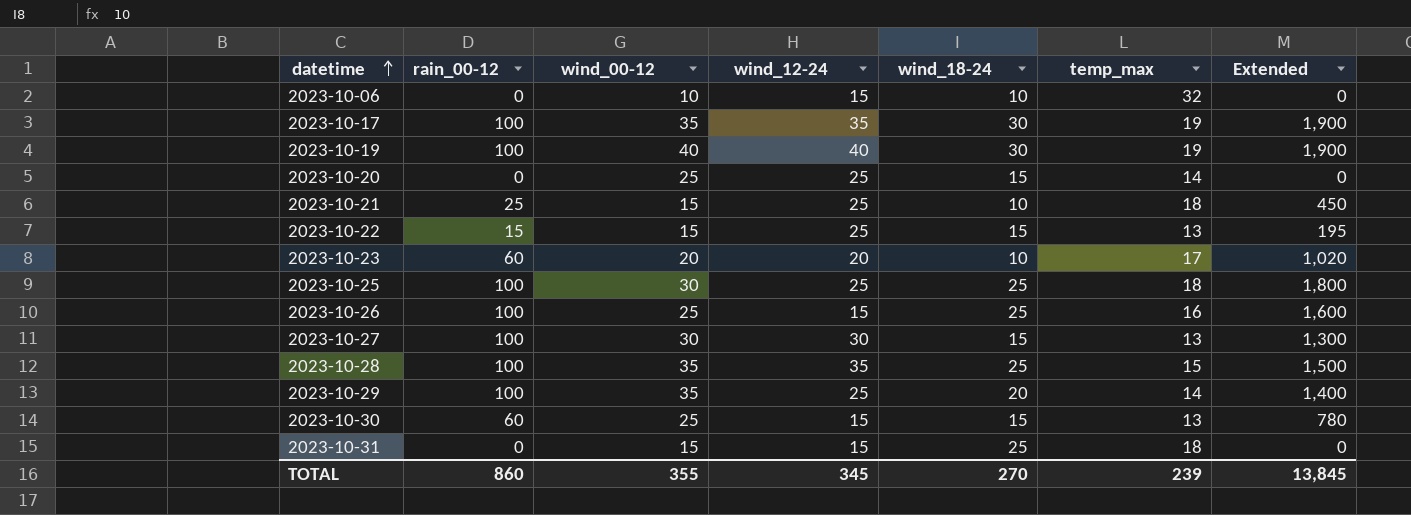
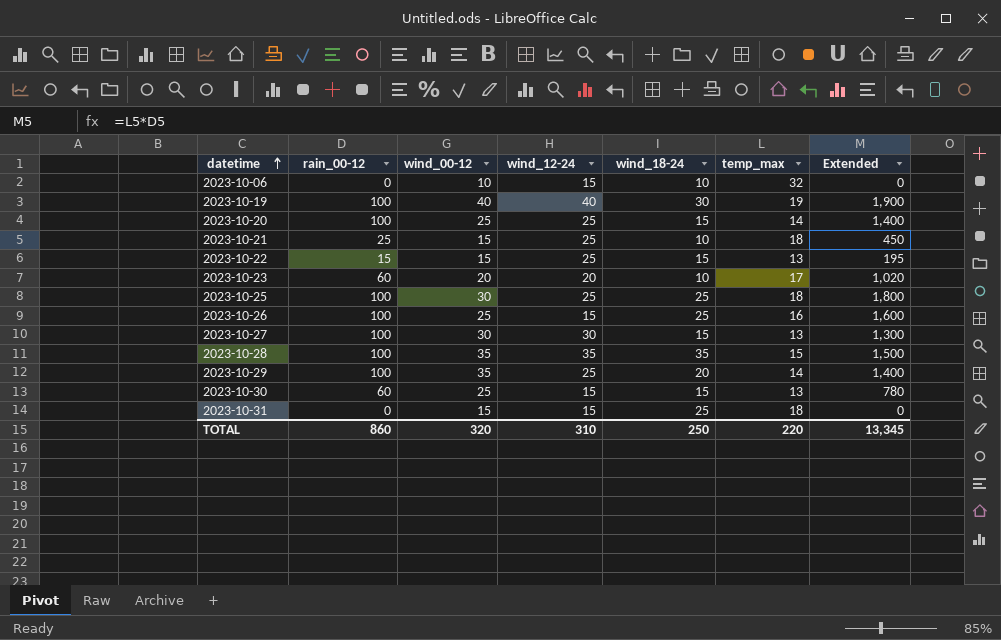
row 2023-10-17: 100 | 35 | 35 | 30 | 19 | 1,900 -> none
2023-10-20 | rain_00-12: 0 -> 100
2023-10-20 | Extended: 0 -> 1,400
2023-10-28 | wind_18-24: 25 -> 35
TOTAL | wind_00-12: 355 -> 320
TOTAL | wind_12-24: 345 -> 310
TOTAL | wind_18-24: 270 -> 250
TOTAL | temp_max: 239 -> 220
TOTAL | Extended: 13,845 -> 13,345

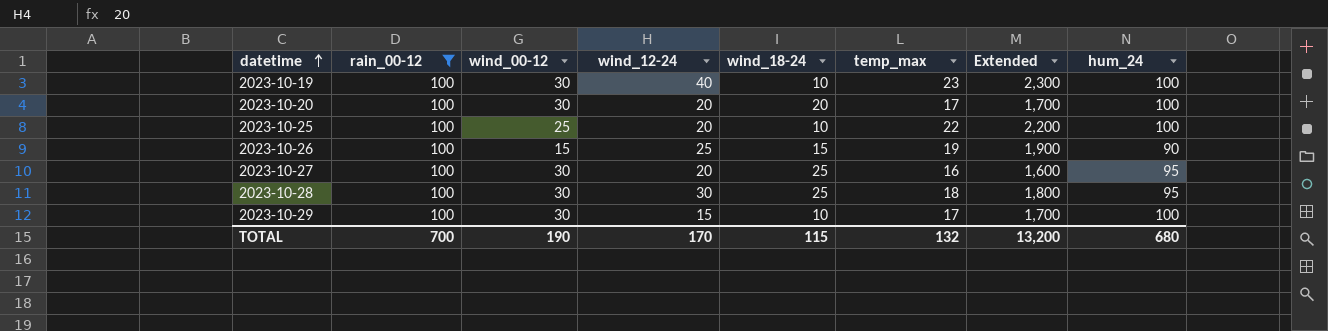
filter: none -> rain_00-12 = 100
column hum_24 | position: none -> 8
2023-10-19 | wind_00-12: 40 -> 30
2023-10-19 | wind_18-24: 30 -> 10
2023-10-19 | temp_max: 19 -> 23
2023-10-19 | Extended: 1,900 -> 2,300
2023-10-20 | wind_00-12: 25 -> 30
2023-10-20 | wind_12-24: 25 -> 20
2023-10-20 | wind_18-24: 15 -> 20
2023-10-20 | temp_max: 14 -> 17
2023-10-20 | Extended: 1,400 -> 1,700
2023-10-25 | wind_00-12: 30 -> 25
2023-10-25 | wind_12-24: 25 -> 20
2023-10-25 | wind_18-24: 25 -> 10
2023-10-25 | temp_max: 18 -> 22
2023-10-25 | Extended: 1,800 -> 2,200
2023-10-26 | wind_00-12: 25 -> 15
2023-10-26 | wind_12-24: 15 -> 25
2023-10-26 | wind_18-24: 25 -> 15
2023-10-26 | temp_max: 16 -> 19
2023-10-26 | Extended: 1,600 -> 1,900
2023-10-27 | wind_12-24: 30 -> 20
2023-10-27 | wind_18-24: 15 -> 25
2023-10-27 | temp_max: 13 -> 16
2023-10-27 | Extended: 1,300 -> 1,600
2023-10-28 | wind_00-12: 35 -> 30
2023-10-28 | wind_12-24: 35 -> 30
2023-10-28 | wind_18-24: 35 -> 25
2023-10-28 | temp_max: 15 -> 18
2023-10-28 | Extended: 1,500 -> 1,800
2023-10-29 | wind_00-12: 35 -> 30
2023-10-29 | wind_12-24: 25 -> 15
2023-10-29 | wind_18-24: 20 -> 10
2023-10-29 | temp_max: 14 -> 17
2023-10-29 | Extended: 1,400 -> 1,700
TOTAL | rain_00-12: 860 -> 700
TOTAL | wind_00-12: 320 -> 190
TOTAL | wind_12-24: 310 -> 170
TOTAL | wind_18-24: 250 -> 115
TOTAL | temp_max: 220 -> 132
TOTAL | Extended: 13,345 -> 13,200

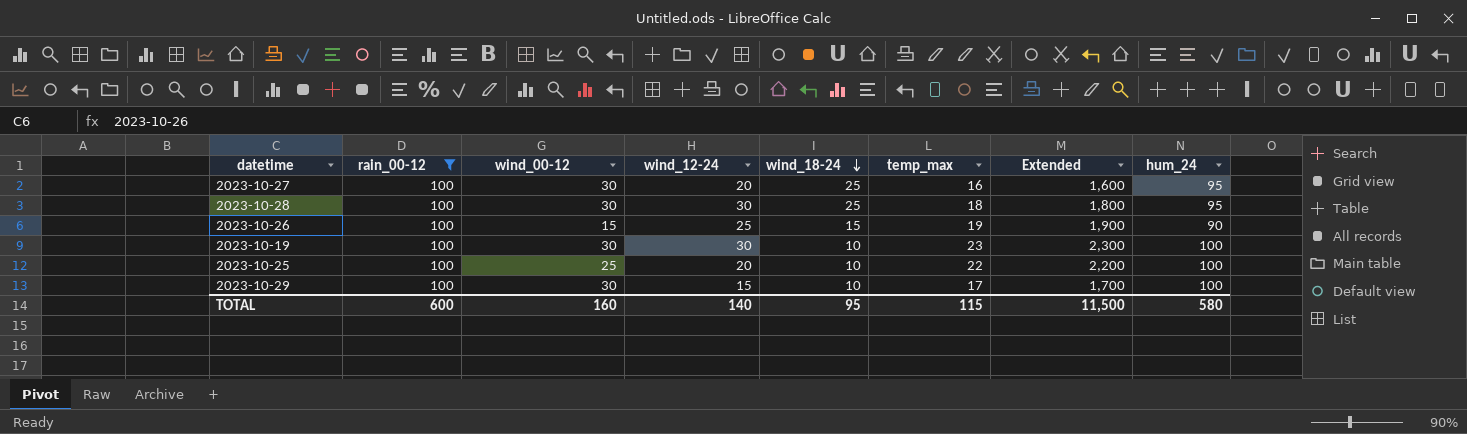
row order: datetime ascending -> wind_18-24 descending
row 2023-10-20: 100 | 30 | 20 | 20 | 17 | 1,700 | 100 -> none
2023-10-19 | wind_12-24: 40 -> 30
TOTAL | rain_00-12: 700 -> 600
TOTAL | wind_00-12: 190 -> 160
TOTAL | wind_12-24: 170 -> 140
TOTAL | wind_18-24: 115 -> 95
TOTAL | temp_max: 132 -> 115
TOTAL | Extended: 13,200 -> 11,500
TOTAL | hum_24: 680 -> 580

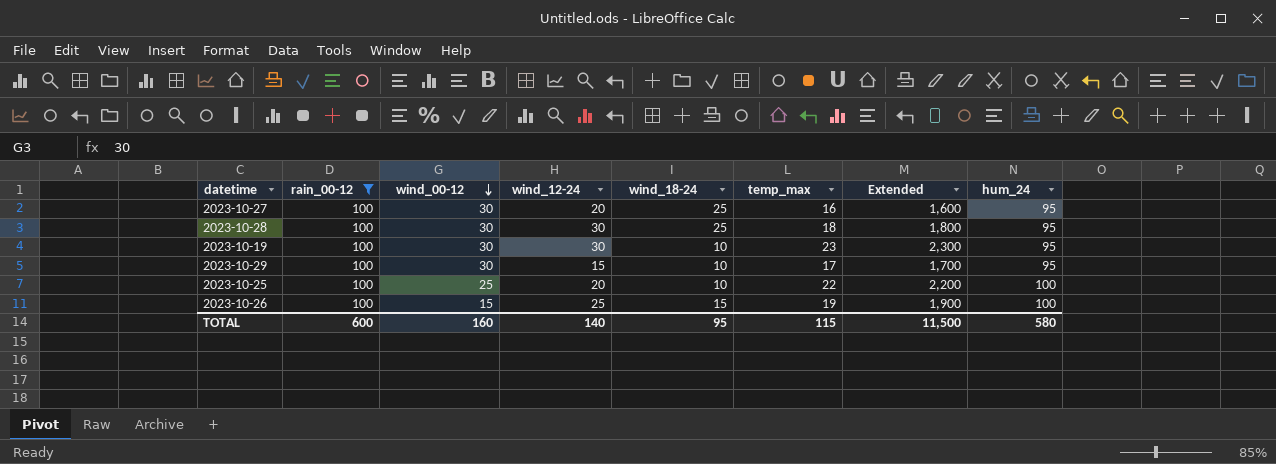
row order: wind_18-24 descending -> wind_00-12 descending
2023-10-19 | hum_24: 100 -> 95
2023-10-29 | hum_24: 100 -> 95
2023-10-26 | hum_24: 90 -> 100

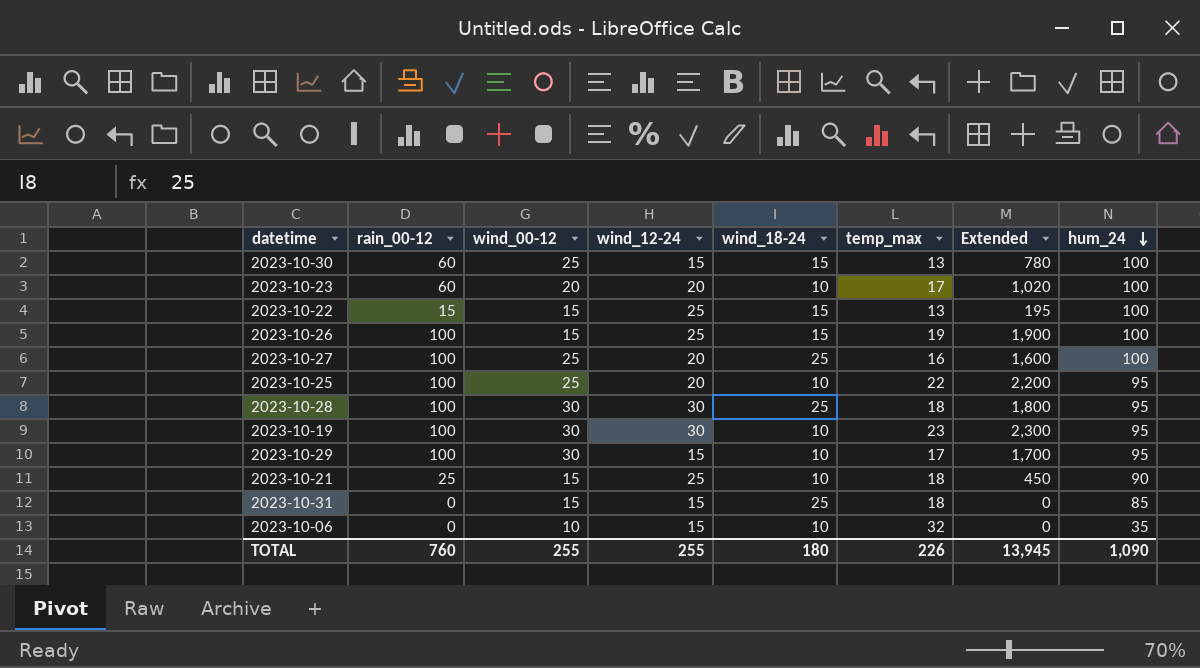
filter: rain_00-12 = 100 -> none
row order: wind_00-12 descending -> hum_24 descending
2023-10-27 | wind_00-12: 30 -> 25
2023-10-27 | hum_24: 95 -> 100
2023-10-25 | hum_24: 100 -> 95
TOTAL | rain_00-12: 600 -> 760
TOTAL | wind_00-12: 160 -> 255
TOTAL | wind_12-24: 140 -> 255
TOTAL | wind_18-24: 95 -> 180
TOTAL | temp_max: 115 -> 226
TOTAL | Extended: 11,500 -> 13,945
TOTAL | hum_24: 580 -> 1,090

